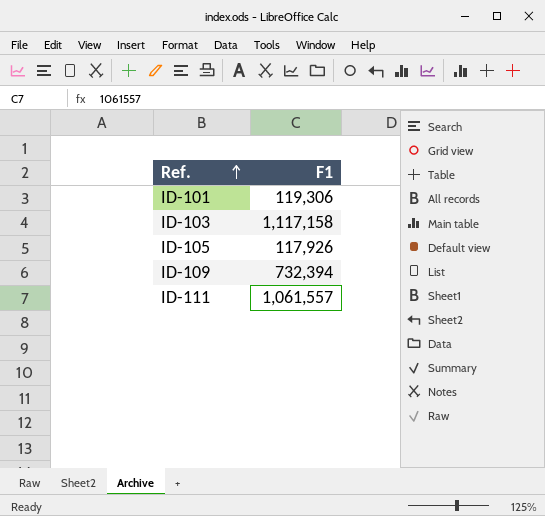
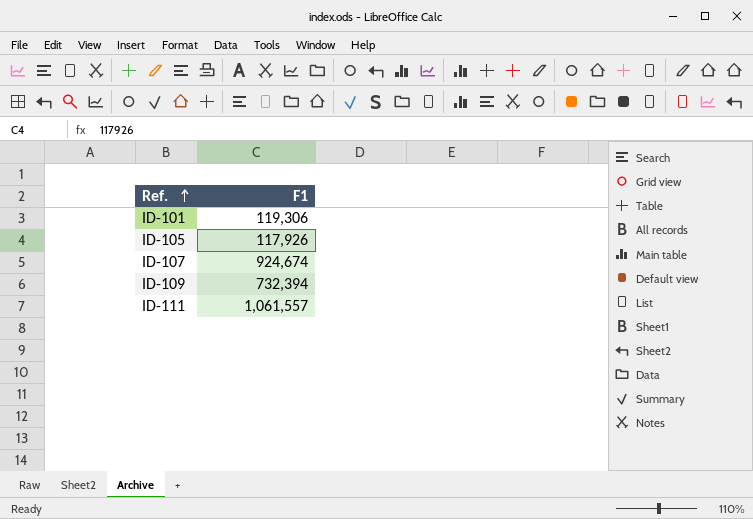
row ID-103: 1,117,158 -> none
row ID-107: none -> 924,674

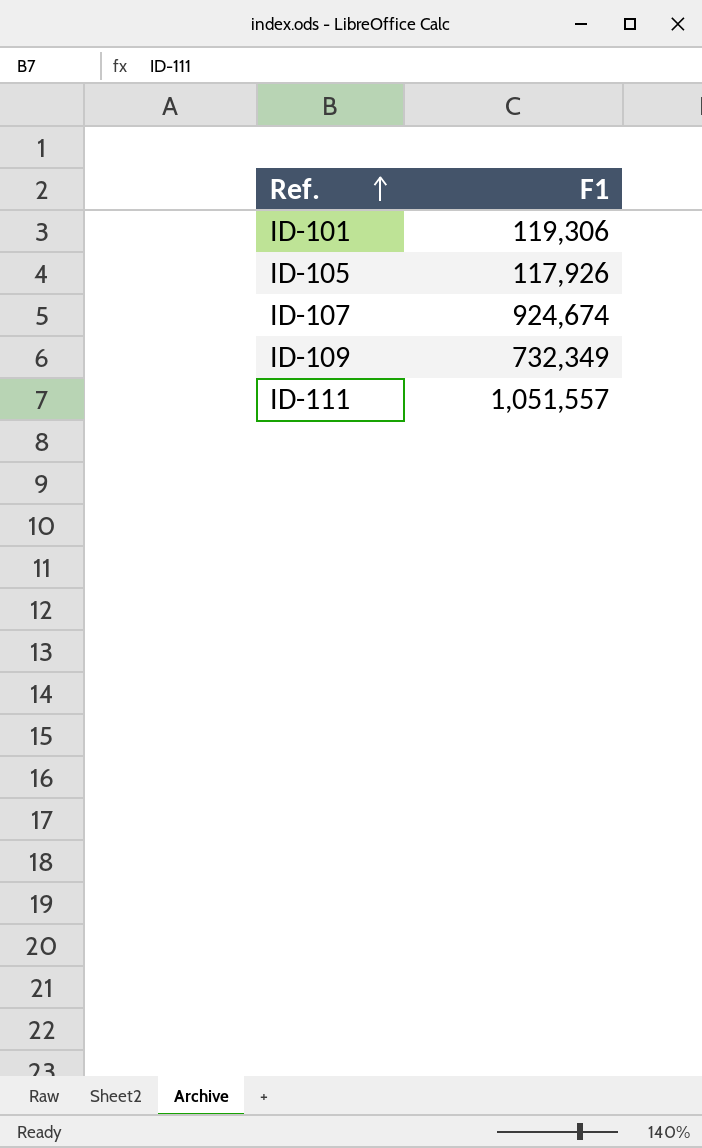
ID-109 | F1: 732,394 -> 732,349
ID-111 | F1: 1,061,557 -> 1,051,557

